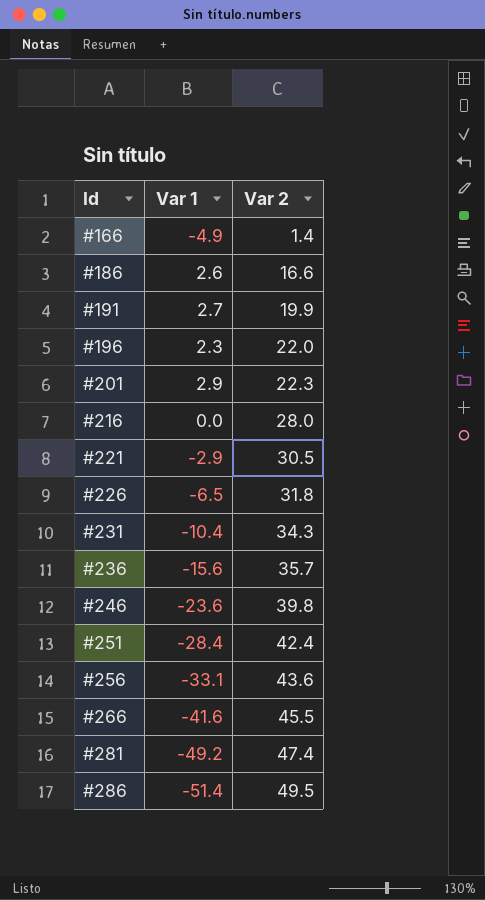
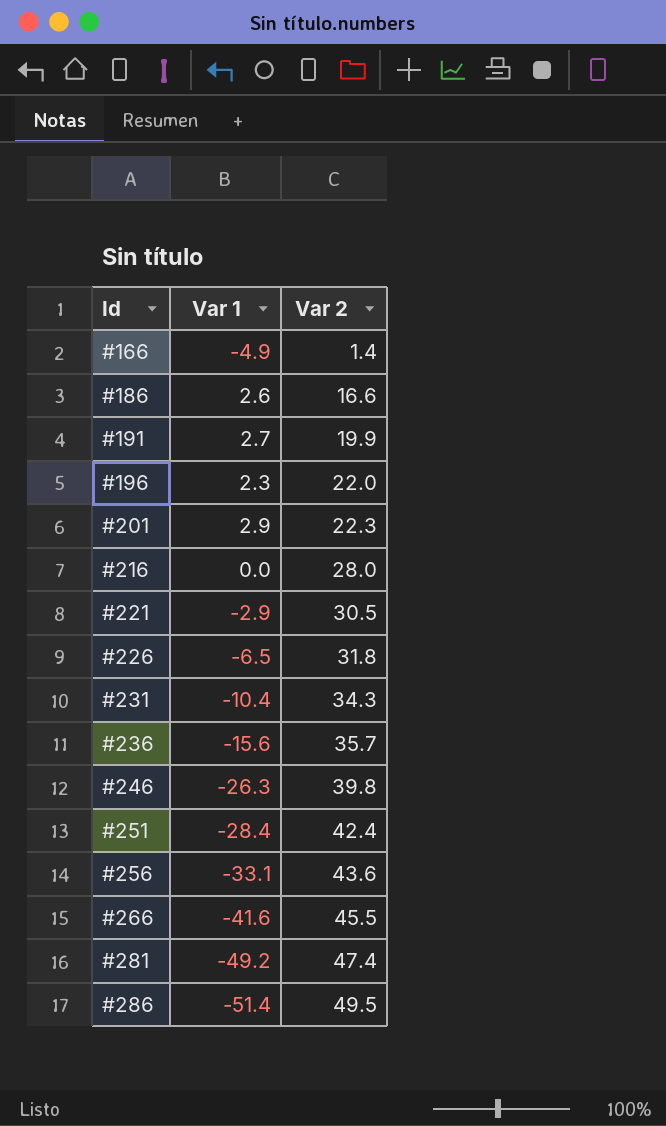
#246 | Var 1: -23.6 -> -26.3

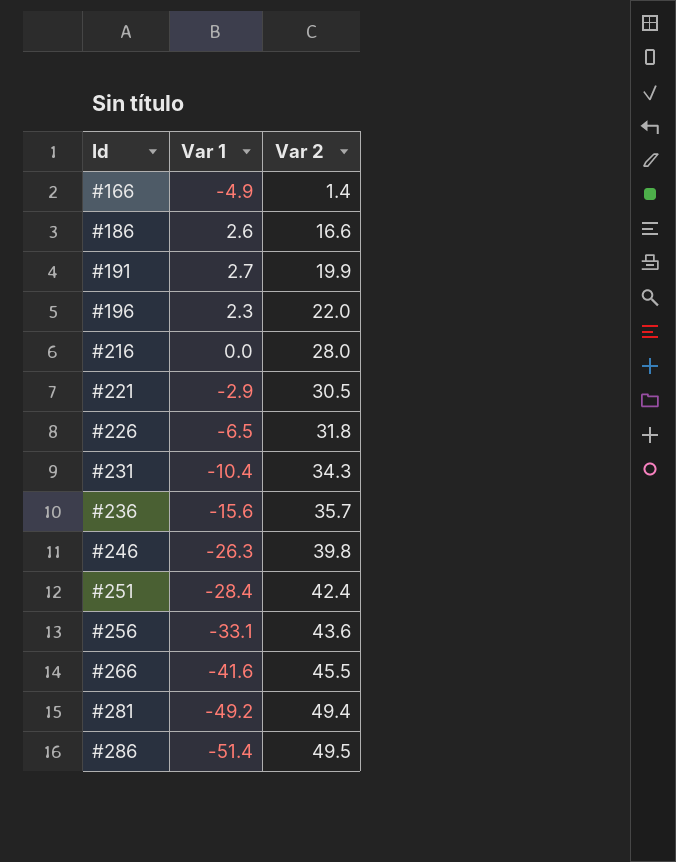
row #201: 2.9 | 22.3 -> none
#281 | Var 2: 47.4 -> 49.4

